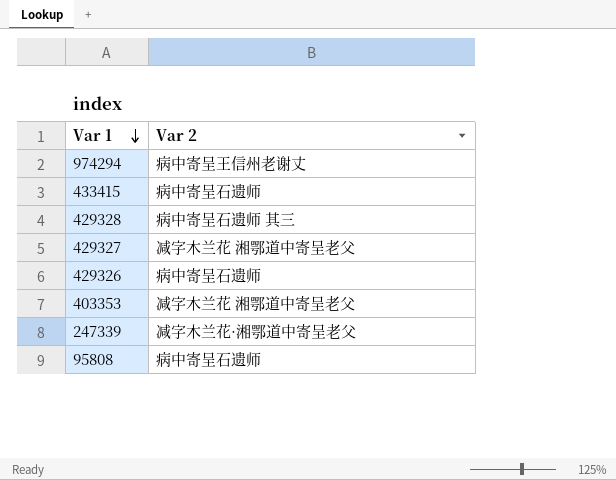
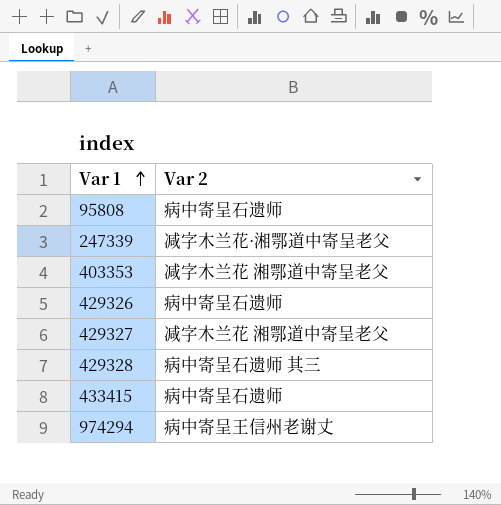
row order: Var 1 descending -> Var 1 ascending

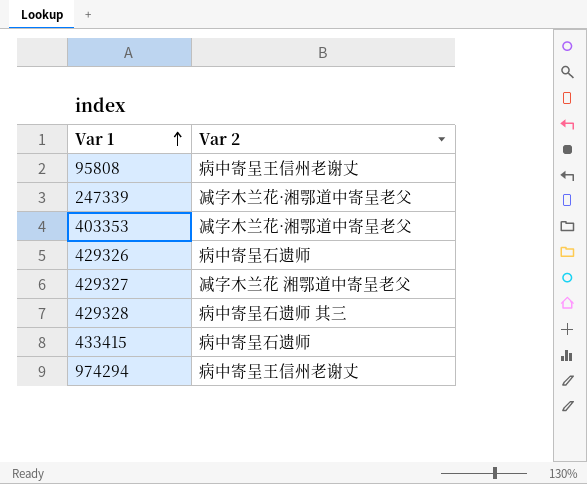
95808 | Var 2: 病中寄呈石遗师 -> 病中寄呈王信州老谢丈
403353 | Var 2: 减字木兰花 湘鄂道中寄呈老父 -> 减字木兰花·湘鄂道中寄呈老父

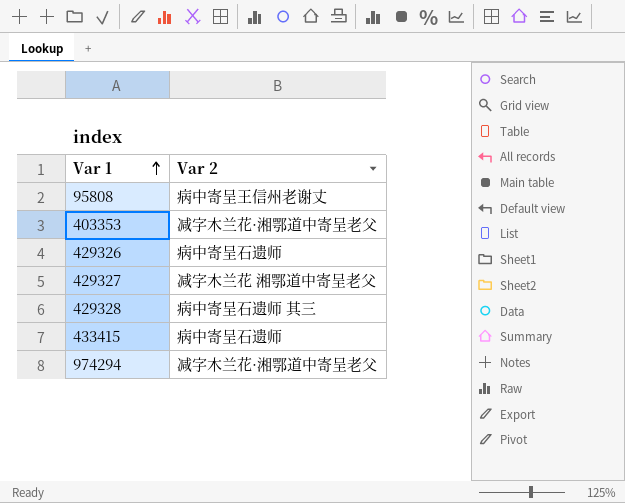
row 247339: 减字木兰花·湘鄂道中寄呈老父 -> none
974294 | Var 2: 病中寄呈王信州老谢丈 -> 减字木兰花·湘鄂道中寄呈老父

